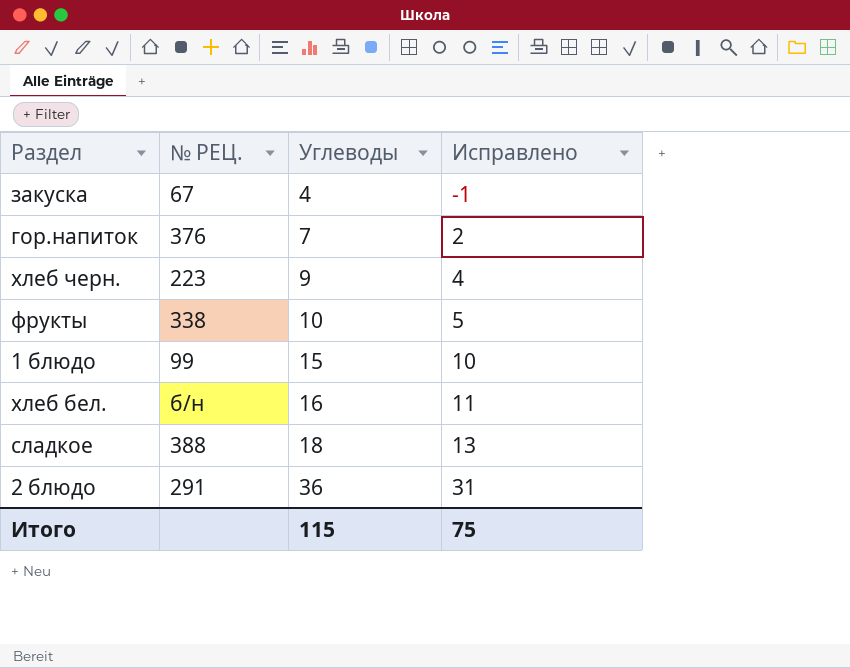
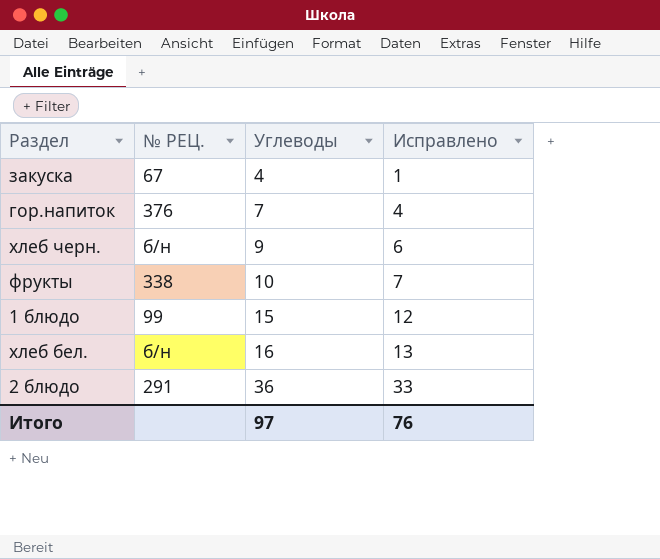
column Исправлено | formula: [Углеводы] - 5 -> [Углеводы] - 3
row сладкое: 388 | 18 | 13 -> none
хлеб черн. | № РЕЦ.: 223 -> б/н
Итого | Углеводы: 115 -> 97
Итого | Исправлено: 75 -> 76

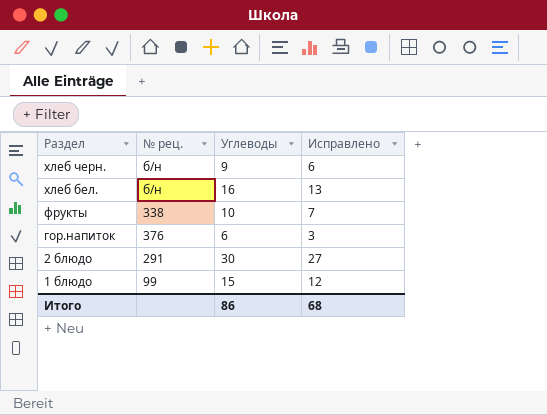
row order: Углеводы ascending -> Раздел descending
column name: № РЕЦ. -> № рец.
row закуска: 67 | 4 | 1 -> none
гор.напиток | Углеводы: 7 -> 6
гор.напиток | Исправлено: 4 -> 3
2 блюдо | Углеводы: 36 -> 30
2 блюдо | Исправлено: 33 -> 27
Итого | Углеводы: 97 -> 86
Итого | Исправлено: 76 -> 68

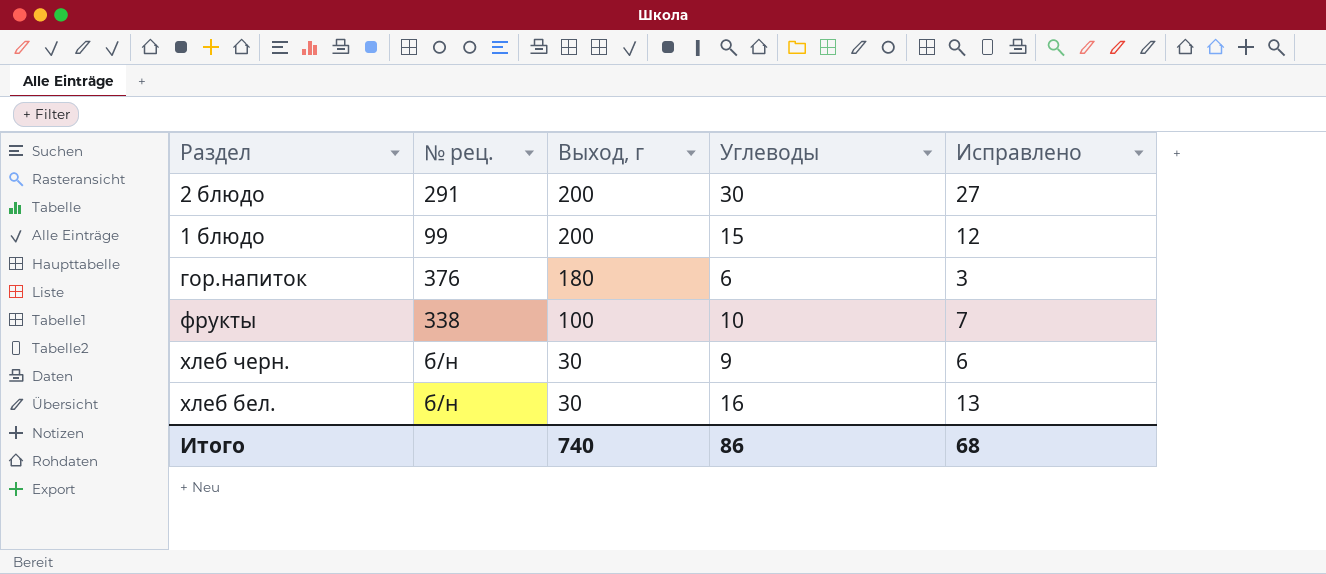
row order: Раздел descending -> Выход, г descending
column Выход, г | position: none -> 3

